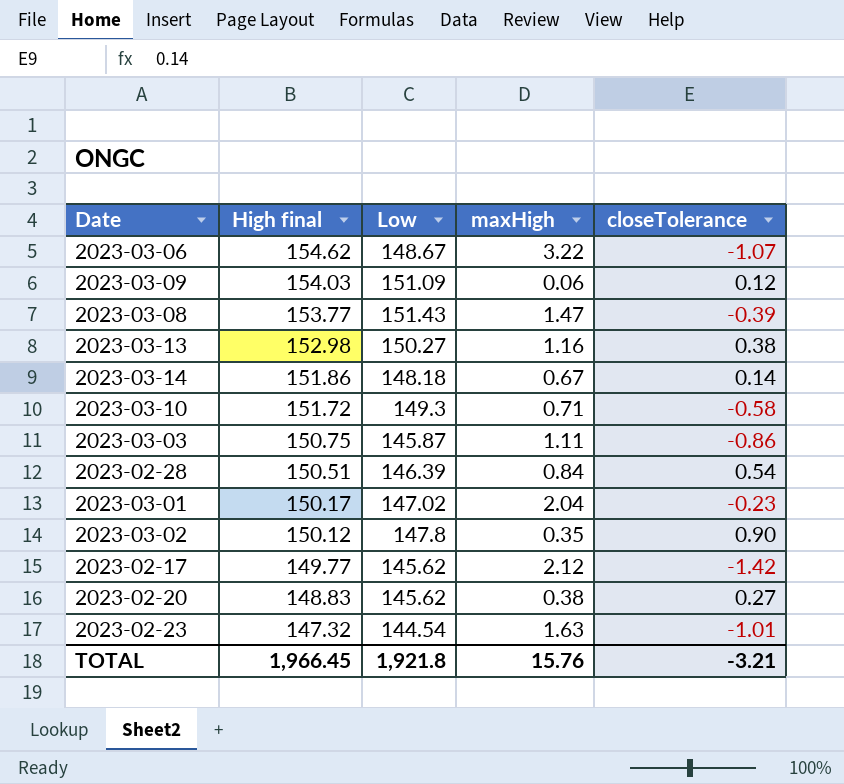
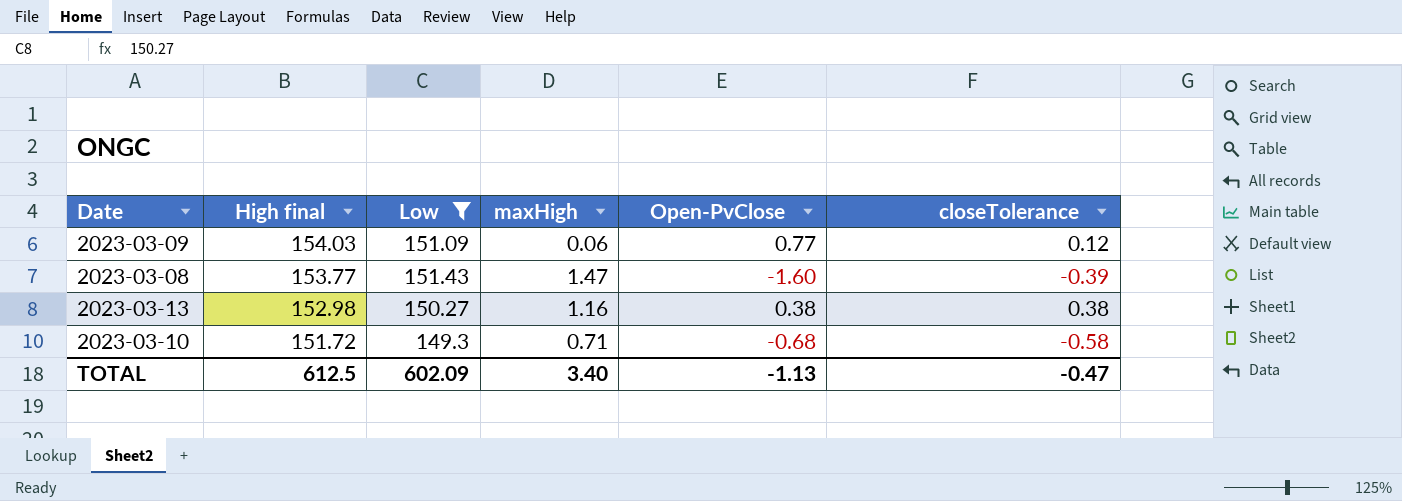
filter: none -> Low >= 149.3
column Open-PvClose | position: none -> 5
TOTAL | High final: 1,966.45 -> 612.5
TOTAL | Low: 1,921.8 -> 602.09
TOTAL | maxHigh: 15.76 -> 3.40
TOTAL | closeTolerance: -3.21 -> -0.47

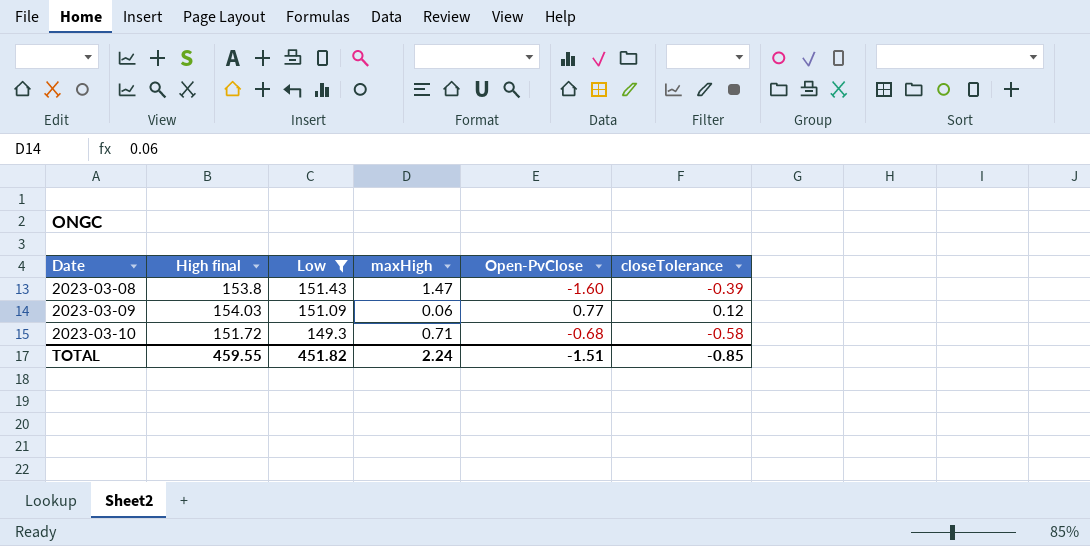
row order: High final descending -> Date ascending
row 2023-03-13: 152.98 | 150.27 | 1.16 | 0.38 | 0.38 -> none
2023-03-08 | High final: 153.77 -> 153.8
TOTAL | High final: 612.5 -> 459.55
TOTAL | Low: 602.09 -> 451.82
TOTAL | maxHigh: 3.40 -> 2.24
TOTAL | Open-PvClose: -1.13 -> -1.51
TOTAL | closeTolerance: -0.47 -> -0.85

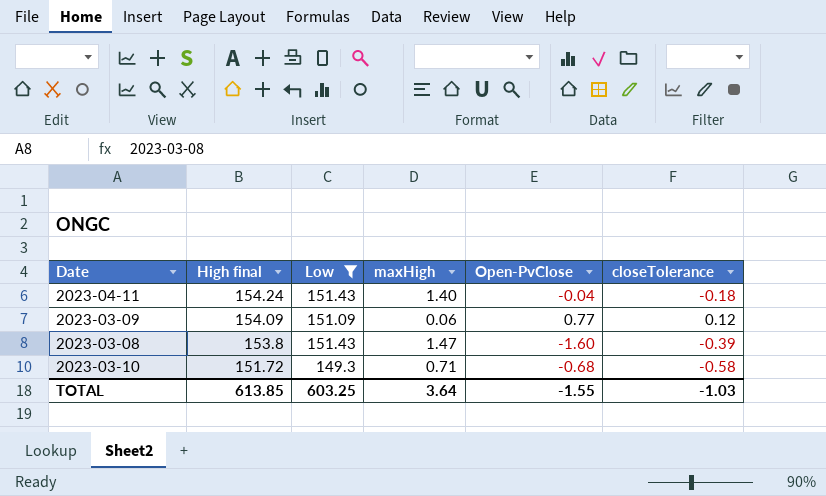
row order: Date ascending -> High final descending
row 2023-04-11: none -> 154.24 | 151.43 | 1.40 | -0.04 | -0.18
2023-03-09 | High final: 154.03 -> 154.09
TOTAL | High final: 459.55 -> 613.85
TOTAL | Low: 451.82 -> 603.25
TOTAL | maxHigh: 2.24 -> 3.64
TOTAL | Open-PvClose: -1.51 -> -1.55
TOTAL | closeTolerance: -0.85 -> -1.03

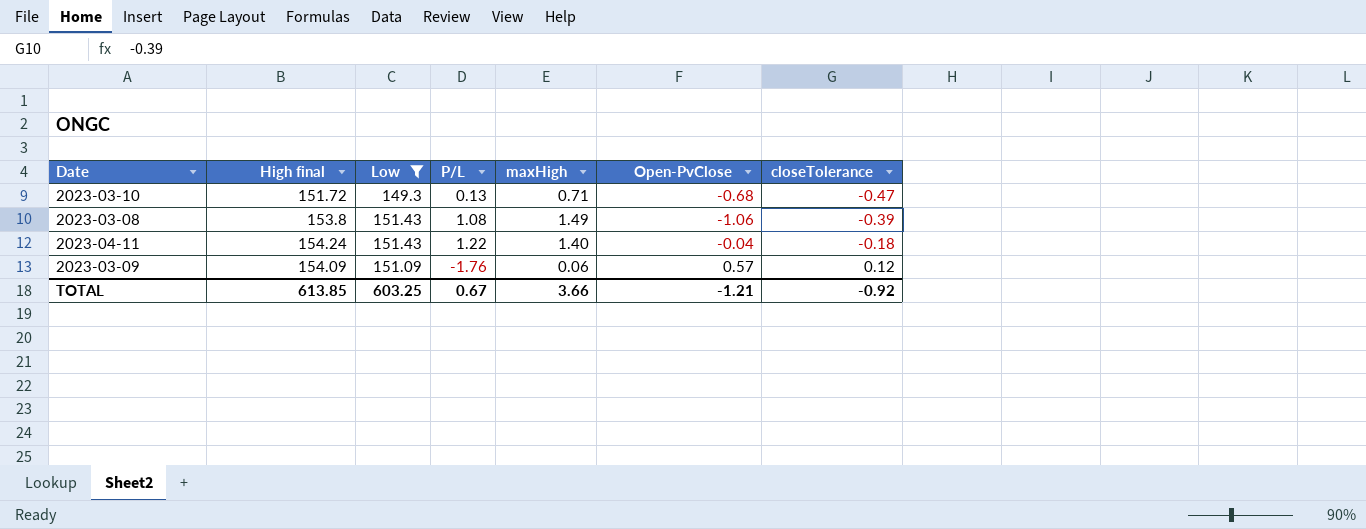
row order: High final descending -> closeTolerance ascending
column P/L | position: none -> 4
2023-03-10 | closeTolerance: -0.58 -> -0.47
2023-03-08 | maxHigh: 1.47 -> 1.49
2023-03-08 | Open-PvClose: -1.60 -> -1.06
2023-03-09 | Open-PvClose: 0.77 -> 0.57
TOTAL | maxHigh: 3.64 -> 3.66
TOTAL | Open-PvClose: -1.55 -> -1.21
TOTAL | closeTolerance: -1.03 -> -0.92

